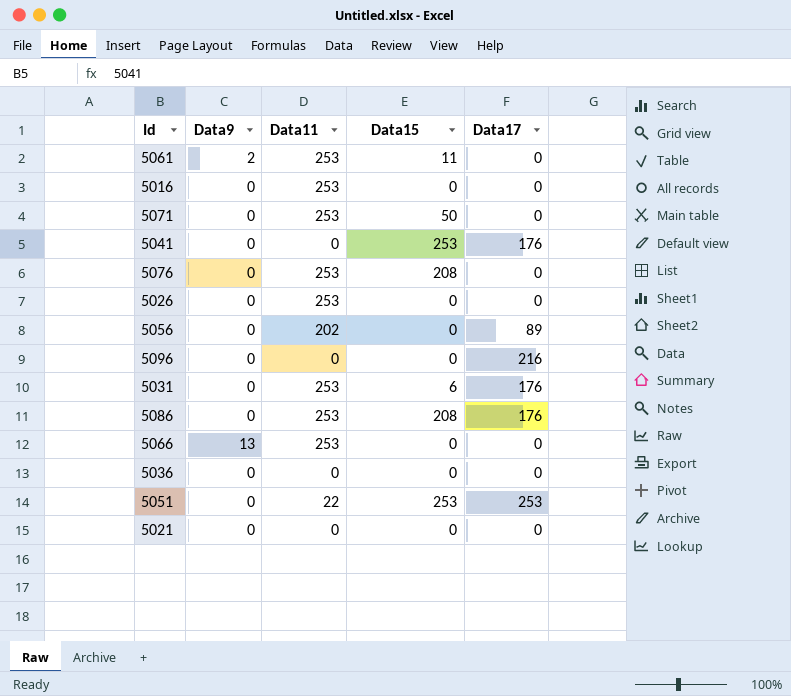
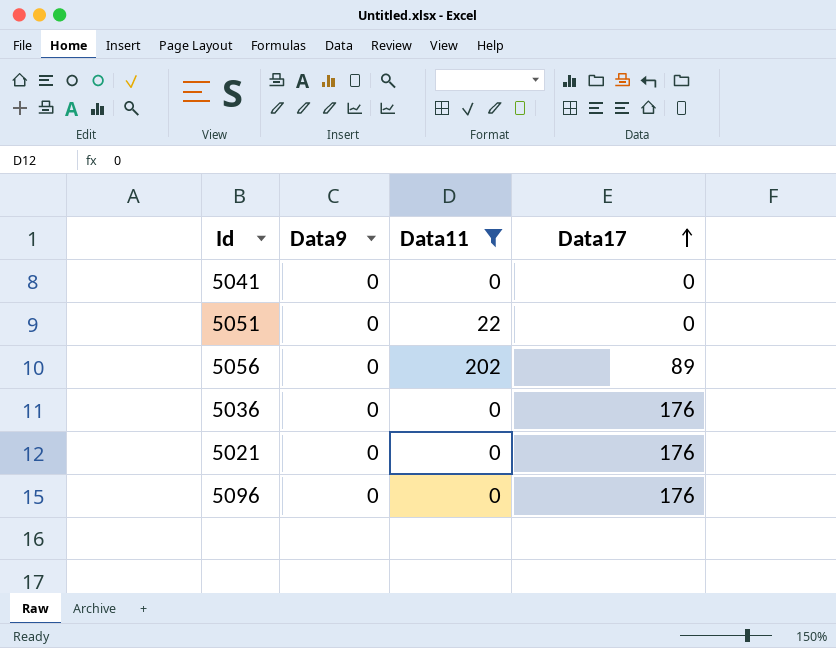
filter: none -> Data11 != 253
row order: none -> Data17 ascending
column Data15 | position: 4 -> none
5041 | Data17: 176 -> 0
5051 | Data17: 253 -> 0
5036 | Data17: 0 -> 176
5021 | Data17: 0 -> 176
5096 | Data17: 216 -> 176

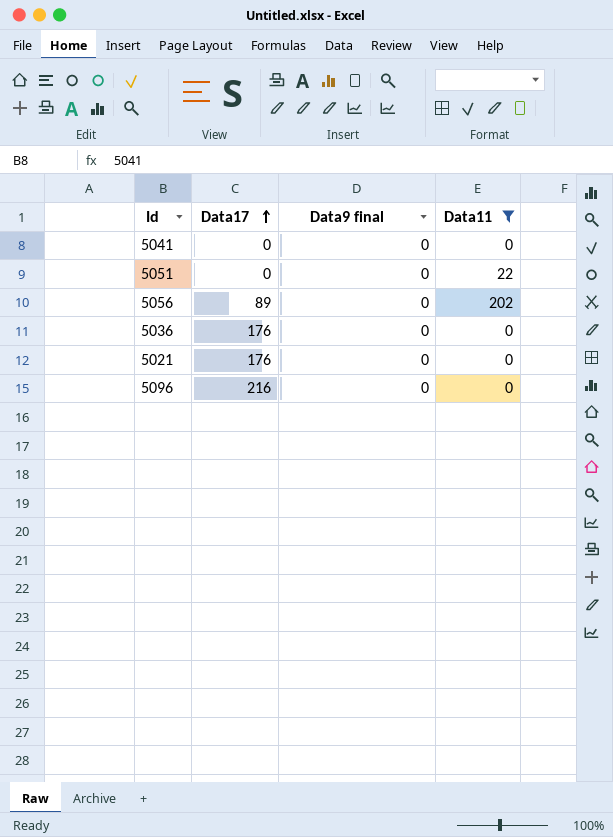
column Data17 | position: 4 -> 2
column name: Data9 -> Data9 final
5096 | Data17: 176 -> 216

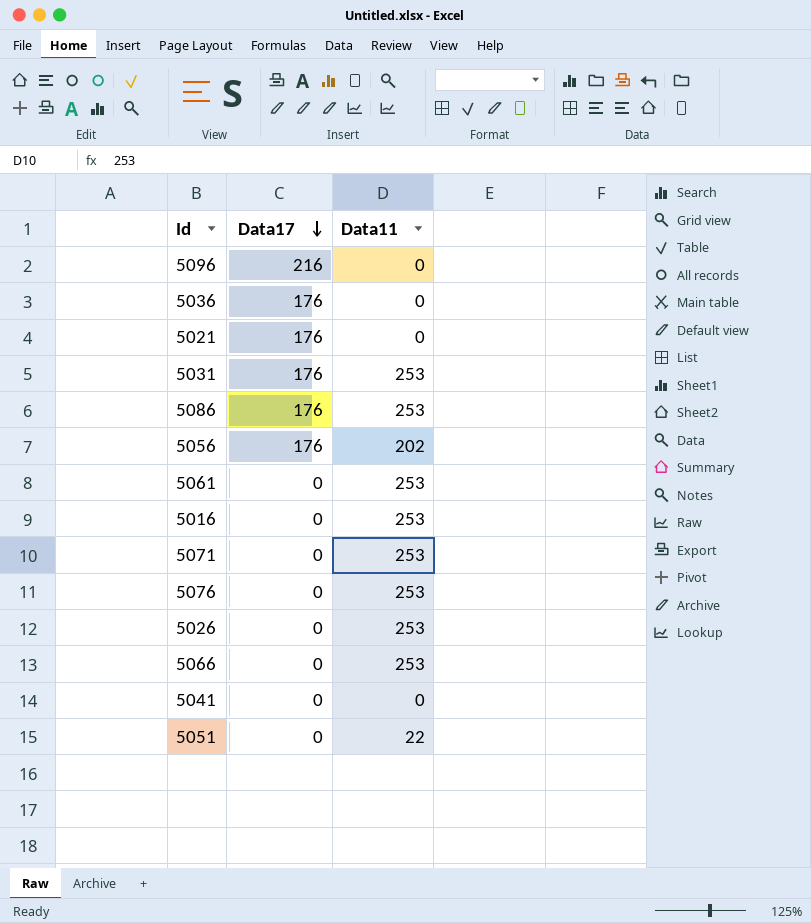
filter: Data11 != 253 -> none
row order: Data17 ascending -> Data17 descending
column Data9 final | position: 3 -> none
5056 | Data17: 89 -> 176

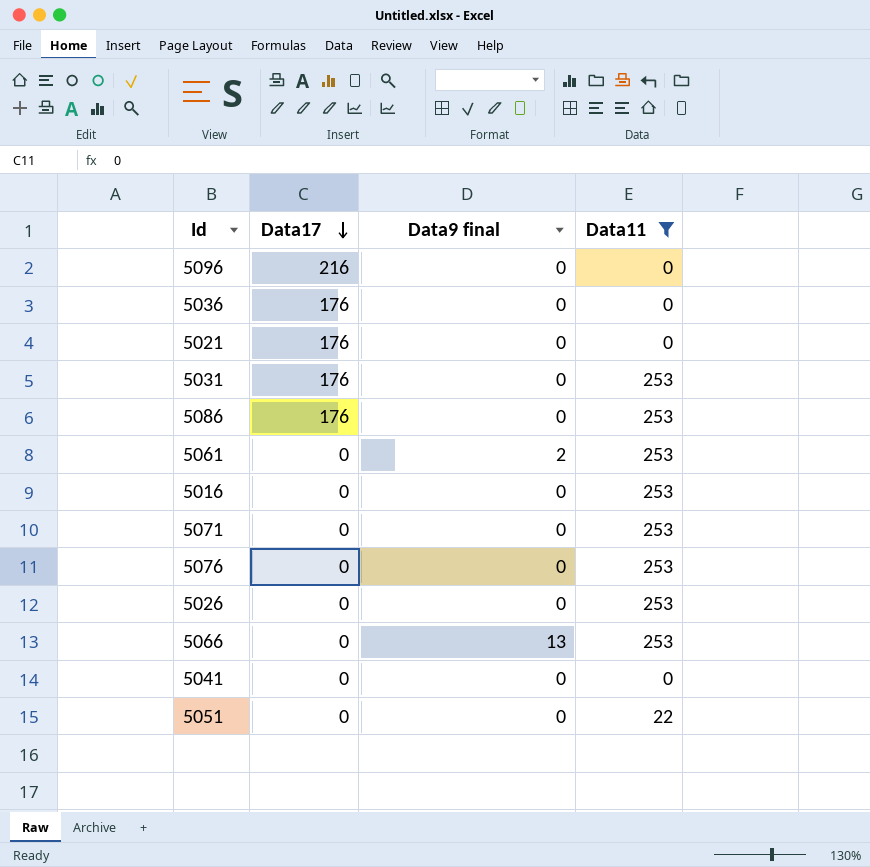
filter: none -> Data11 != 202
column Data9 final | position: none -> 3

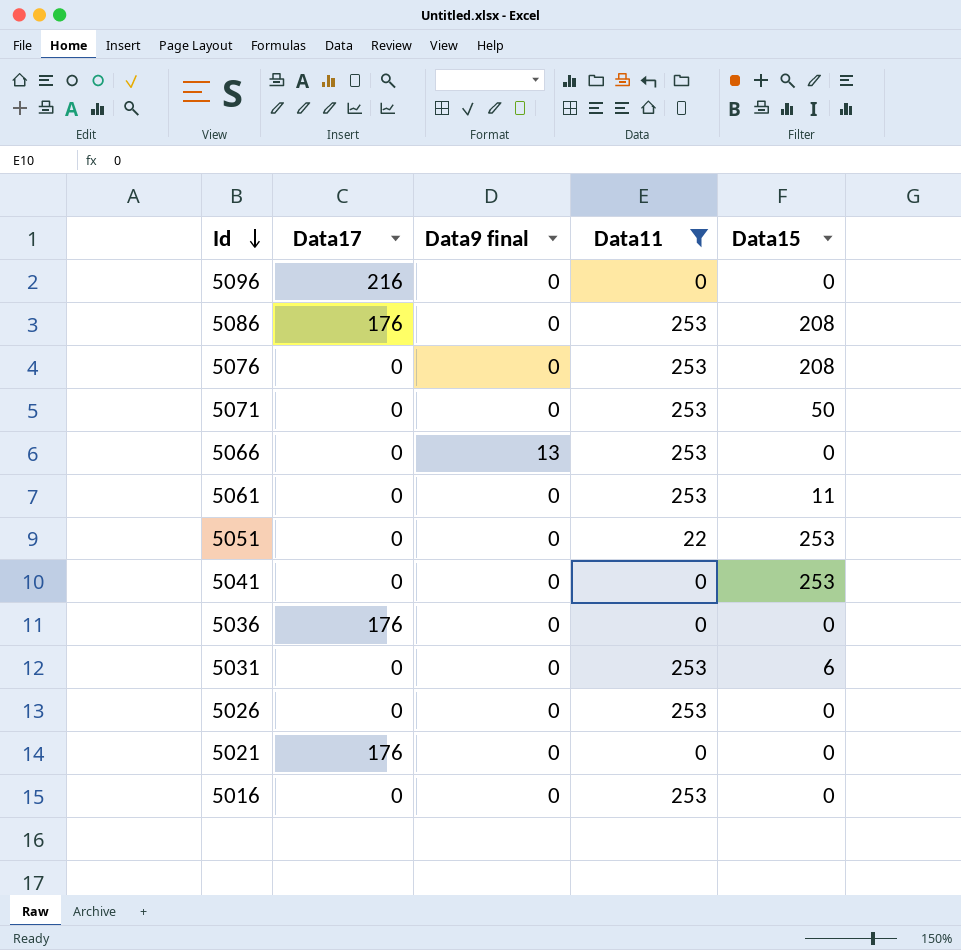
row order: Data17 descending -> Id descending
column Data15 | position: none -> 5
5061 | Data9 final: 2 -> 0
5031 | Data17: 176 -> 0

